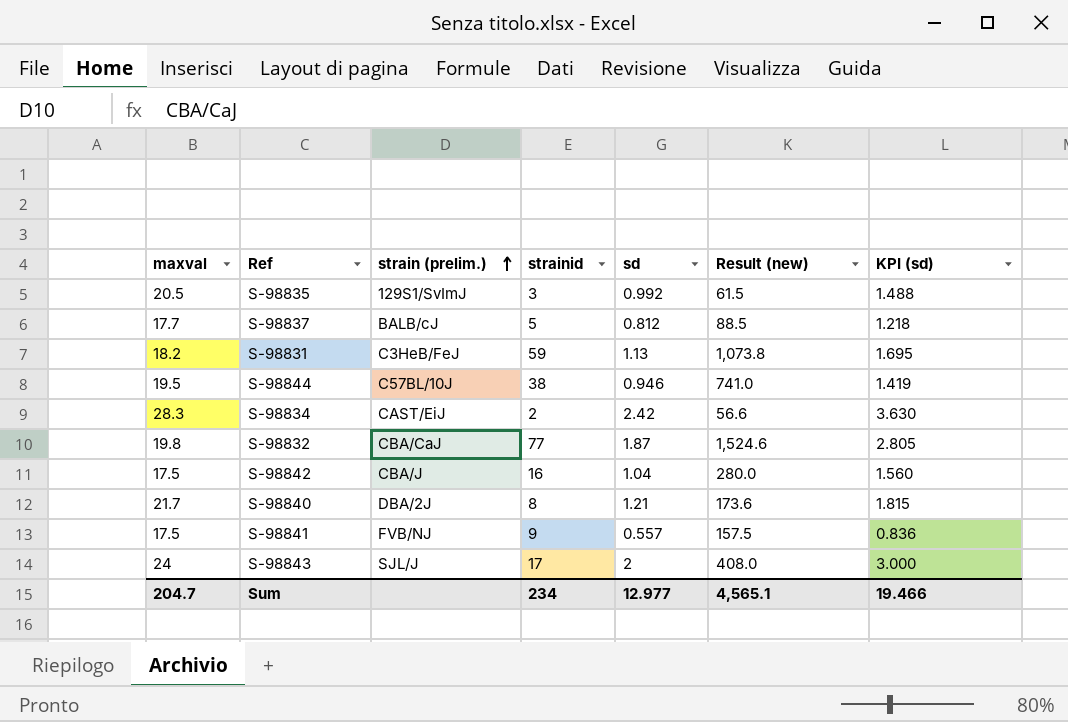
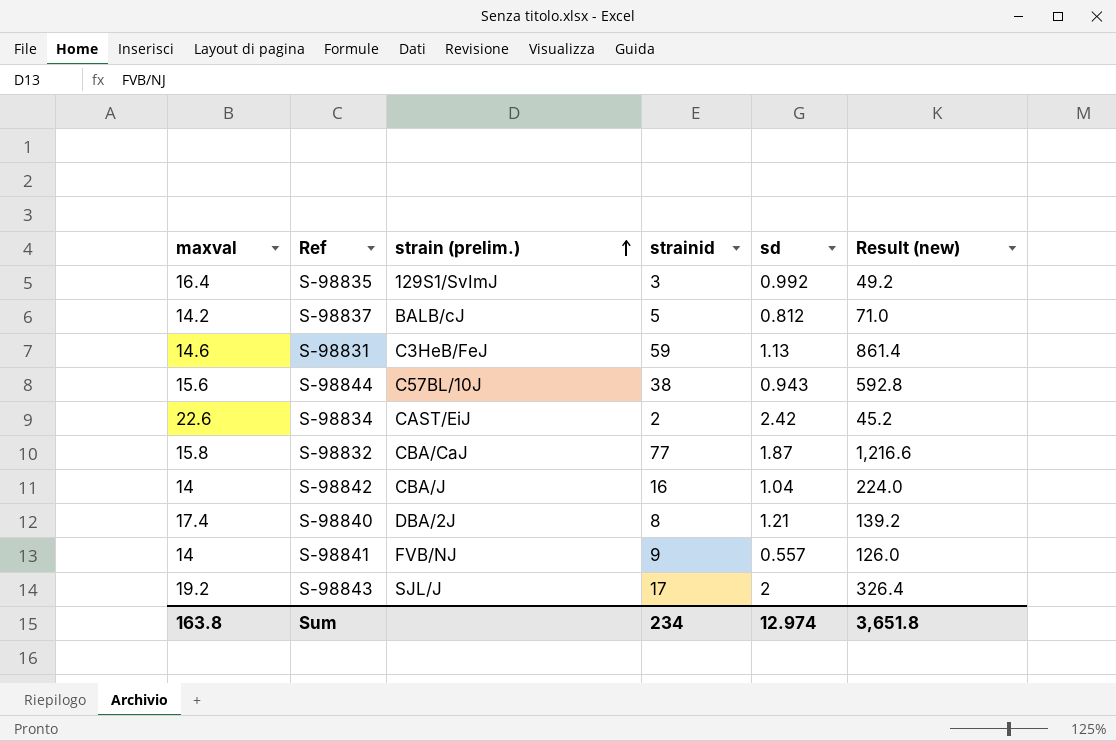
column KPI (sd) | formula: [sd] * 1.5 -> none
S-98835 | maxval: 20.5 -> 16.4
S-98835 | Result (new): 61.5 -> 49.2
S-98837 | maxval: 17.7 -> 14.2
S-98837 | Result (new): 88.5 -> 71.0
S-98831 | maxval: 18.2 -> 14.6
S-98831 | Result (new): 1,073.8 -> 861.4
S-98844 | maxval: 19.5 -> 15.6
S-98844 | sd: 0.946 -> 0.943
S-98844 | Result (new): 741.0 -> 592.8
S-98834 | maxval: 28.3 -> 22.6
S-98834 | Result (new): 56.6 -> 45.2
S-98832 | maxval: 19.8 -> 15.8
S-98832 | Result (new): 1,524.6 -> 1,216.6
S-98842 | maxval: 17.5 -> 14
S-98842 | Result (new): 280.0 -> 224.0
S-98840 | maxval: 21.7 -> 17.4
S-98840 | Result (new): 173.6 -> 139.2
S-98841 | maxval: 17.5 -> 14
S-98841 | Result (new): 157.5 -> 126.0
S-98843 | maxval: 24 -> 19.2
S-98843 | Result (new): 408.0 -> 326.4
Sum | maxval: 204.7 -> 163.8
Sum | sd: 12.977 -> 12.974
Sum | Result (new): 4,565.1 -> 3,651.8

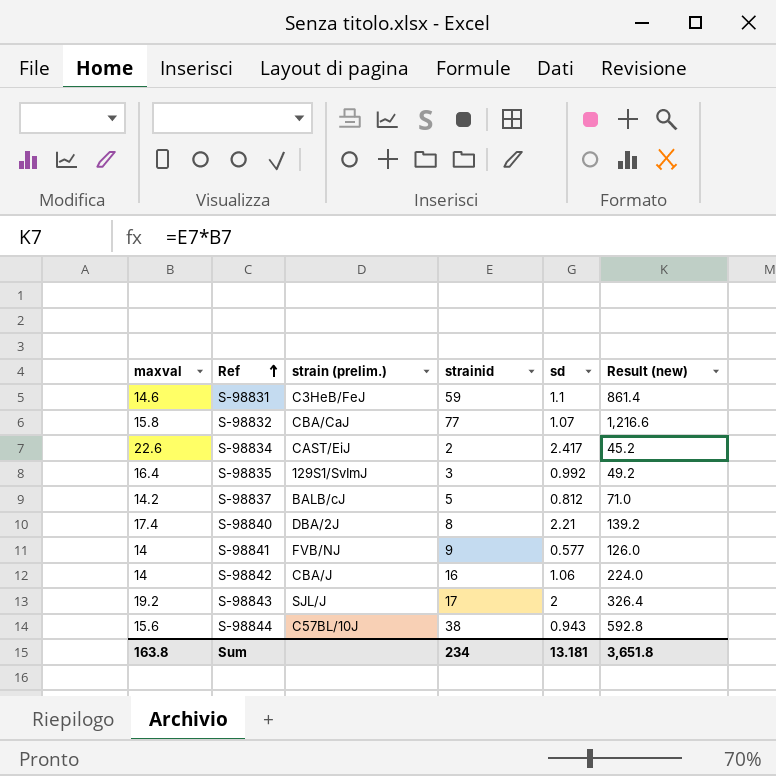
row order: strain (prelim.) ascending -> Ref ascending
S-98831 | sd: 1.13 -> 1.1
S-98832 | sd: 1.87 -> 1.07
S-98834 | sd: 2.42 -> 2.417
S-98840 | sd: 1.21 -> 2.21
S-98841 | sd: 0.557 -> 0.577
S-98842 | sd: 1.04 -> 1.06
Sum | sd: 12.974 -> 13.181

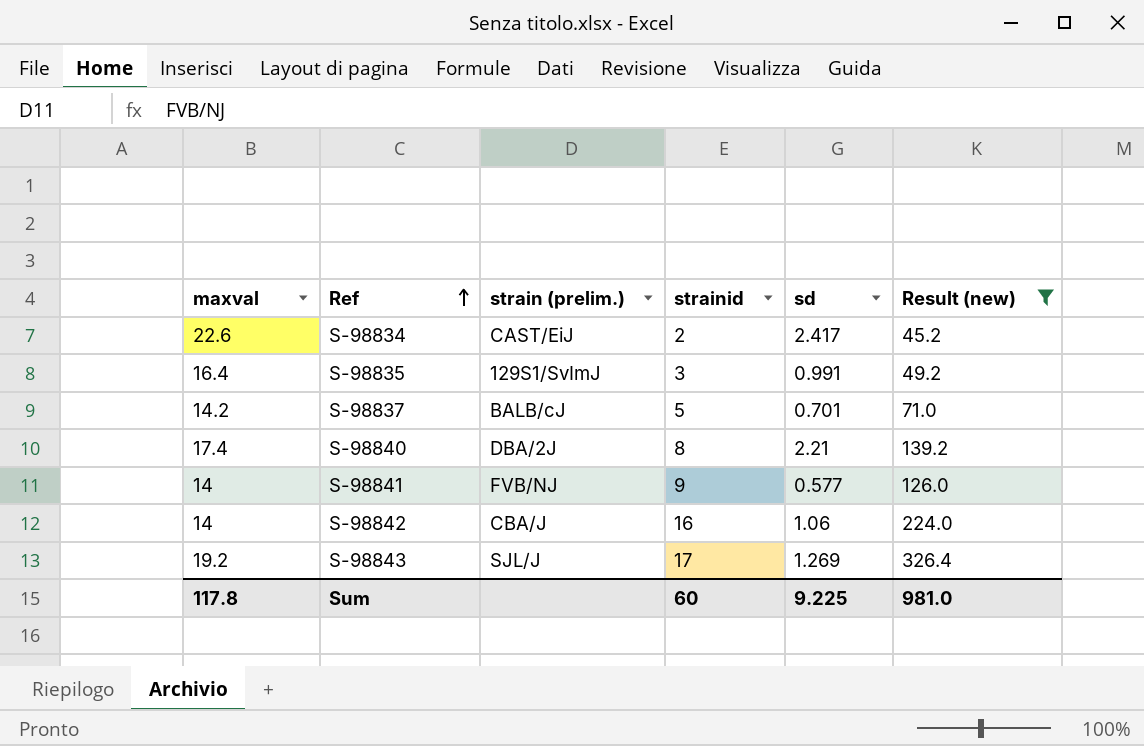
filter: none -> Result (new) <= 326.4
S-98835 | sd: 0.992 -> 0.991
S-98837 | sd: 0.812 -> 0.701
S-98843 | sd: 2 -> 1.269
Sum | maxval: 163.8 -> 117.8
Sum | strainid: 234 -> 60
Sum | sd: 13.181 -> 9.225
Sum | Result (new): 3,651.8 -> 981.0

